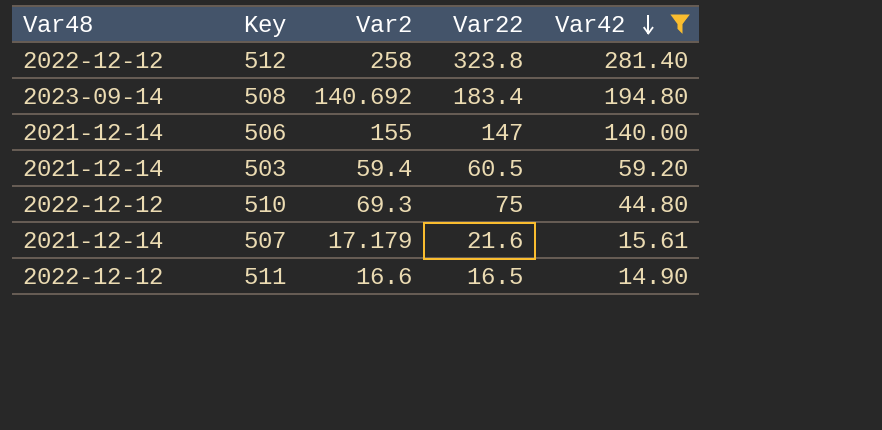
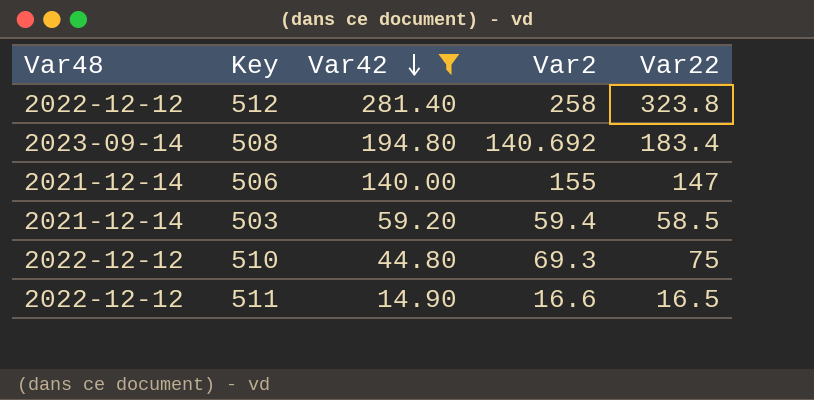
column Var42 | position: 5 -> 3
row 507: 2021-12-14 | 17.179 | 21.6 | 15.61 -> none
503 | Var22: 60.5 -> 58.5

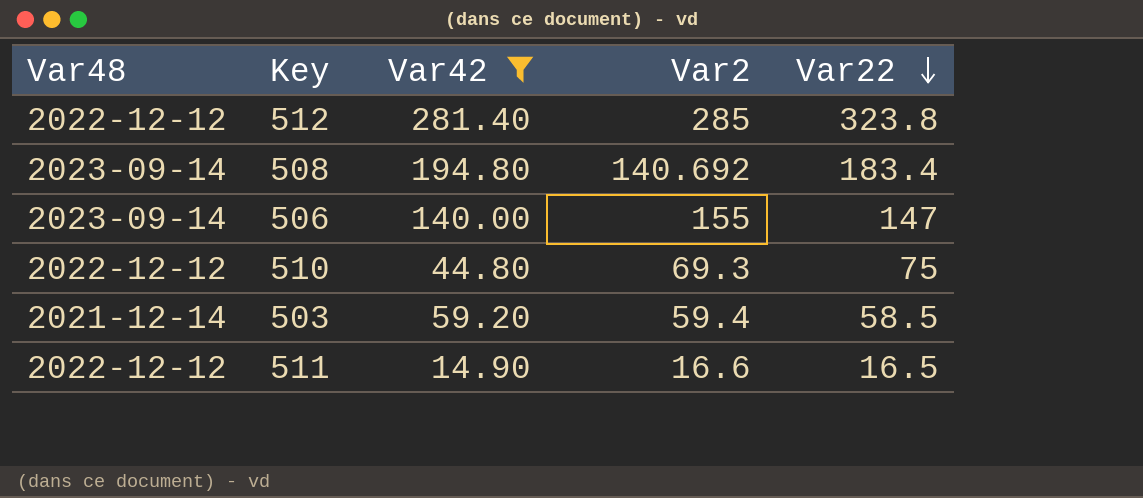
row order: Var42 descending -> Var22 descending
512 | Var2: 258 -> 285
506 | Var48: 2021-12-14 -> 2023-09-14

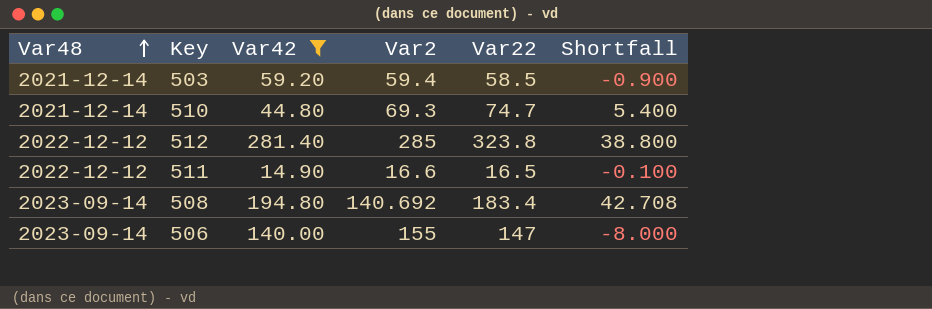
row order: Var22 descending -> Var48 ascending
column Shortfall | formula: none -> [Var22] - [Var2]
510 | Var48: 2022-12-12 -> 2021-12-14
510 | Var22: 75 -> 74.7

